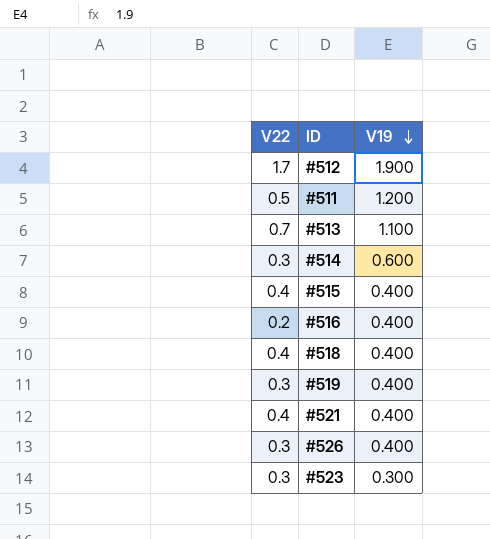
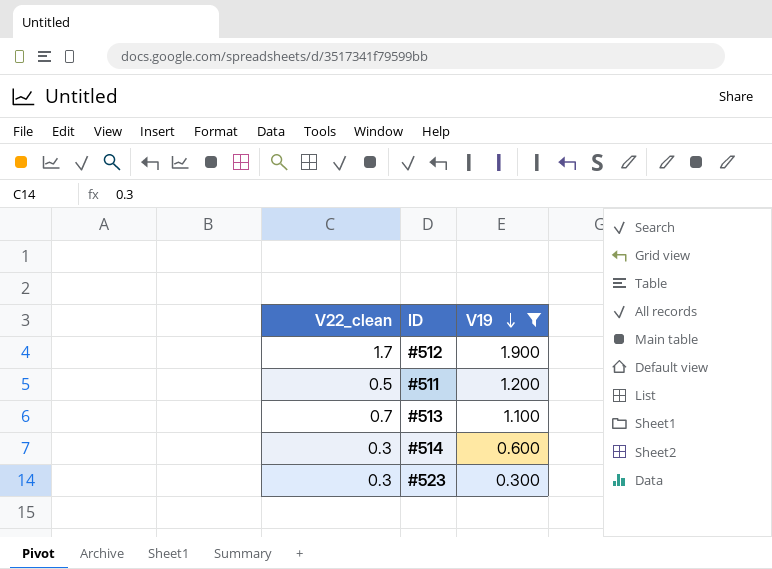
filter: none -> V19 != 0.400
column name: V22 -> V22_clean

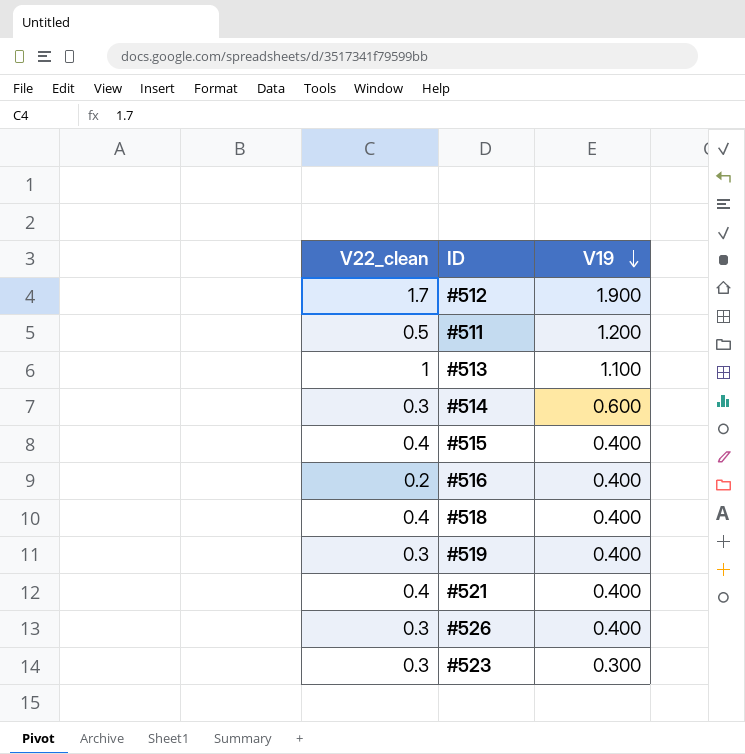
filter: V19 != 0.400 -> none
#513 | V22_clean: 0.7 -> 1

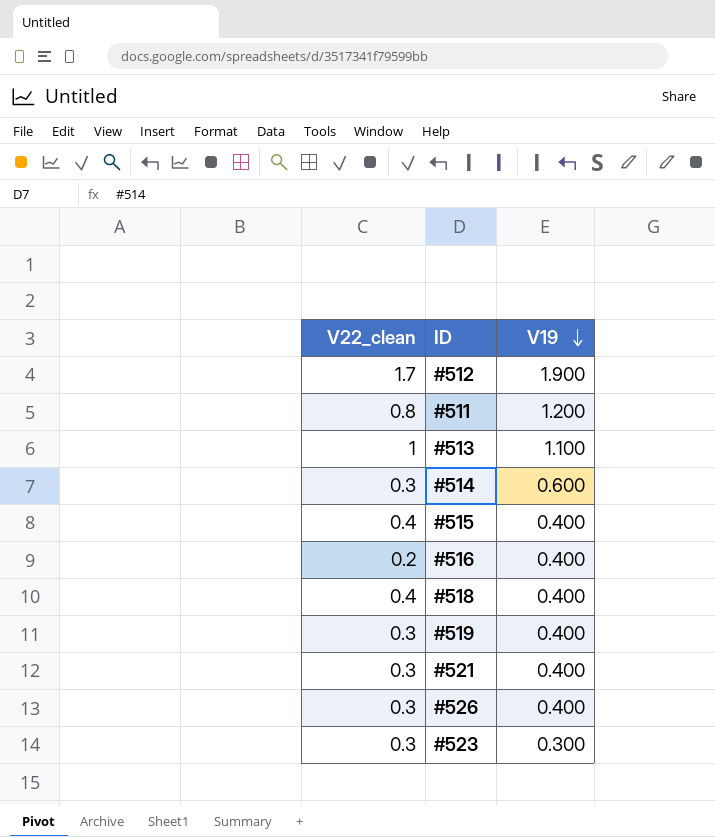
#511 | V22_clean: 0.5 -> 0.8
#521 | V22_clean: 0.4 -> 0.3

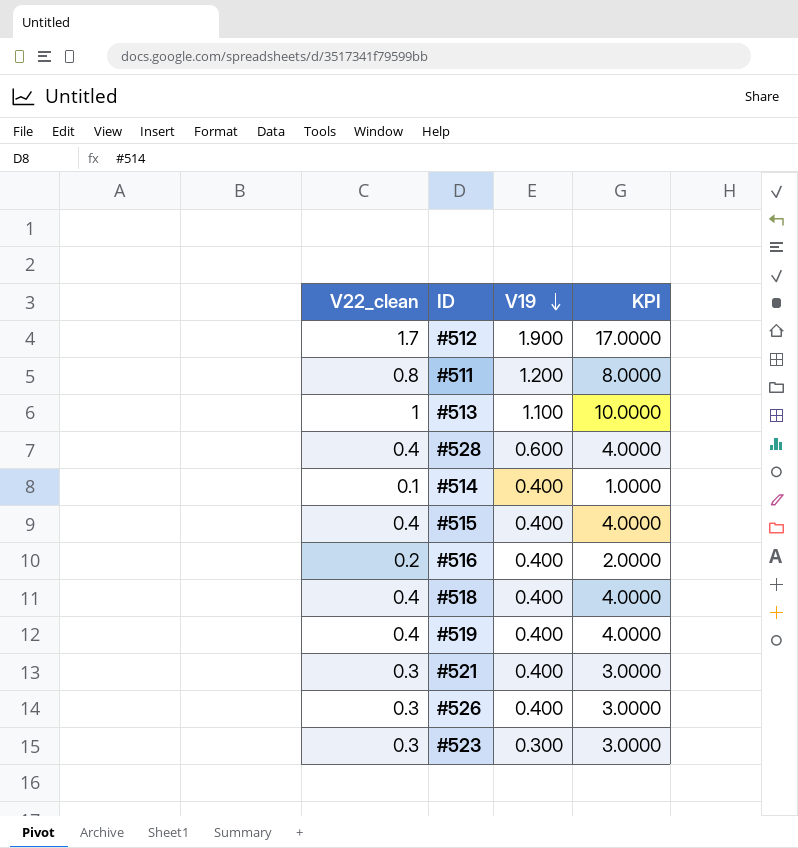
column KPI | formula: none -> [V22_clean] * 10
row #528: none -> 0.4 | 0.600 | 4.0000
#514 | V22_clean: 0.3 -> 0.1
#514 | V19: 0.600 -> 0.400
#519 | V22_clean: 0.3 -> 0.4

